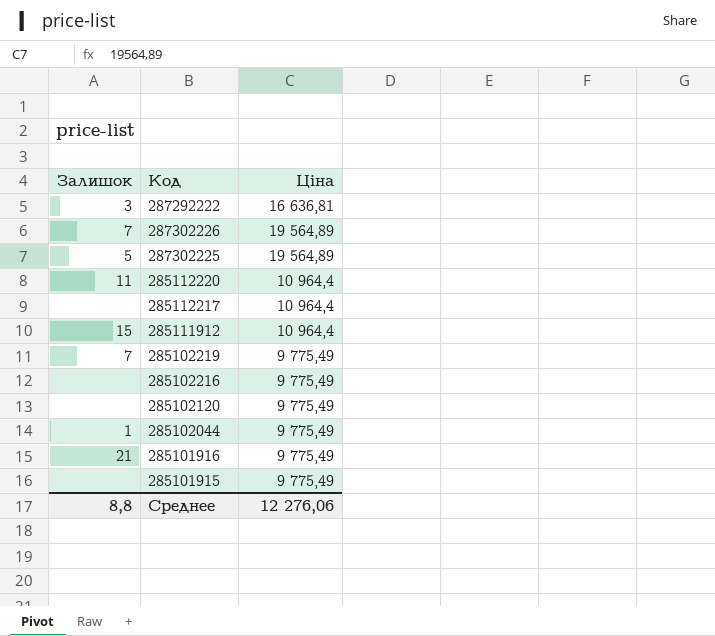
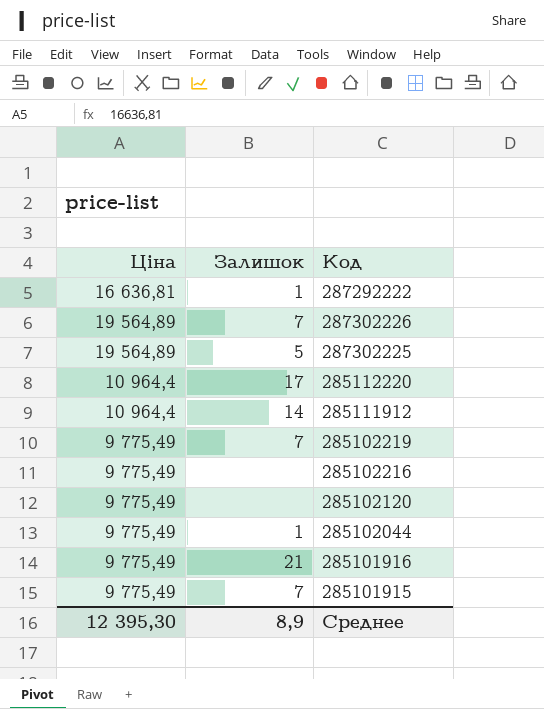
column Ціна | position: 3 -> 1
row 285112217: none | 10 964,4 -> none
287292222 | Залишок: 3 -> 1
285112220 | Залишок: 11 -> 17
285111912 | Залишок: 15 -> 14
285101915 | Залишок: none -> 7
Среднее | Ціна: 12 276,06 -> 12 395,30
Среднее | Залишок: 8,8 -> 8,9

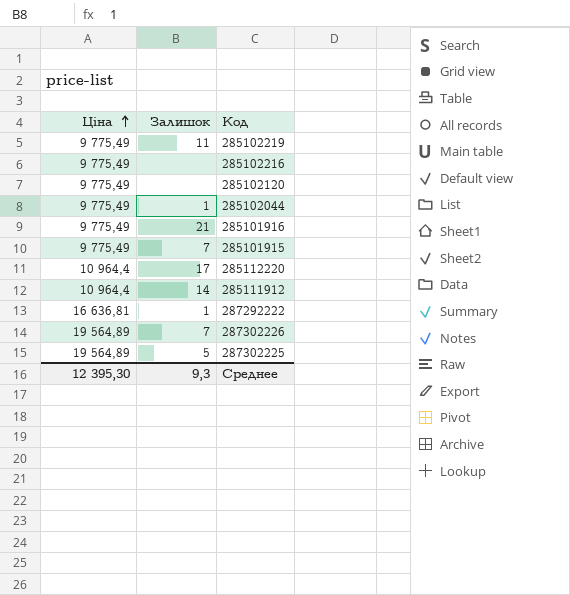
row order: none -> Ціна ascending
285102219 | Залишок: 7 -> 11
Среднее | Залишок: 8,9 -> 9,3

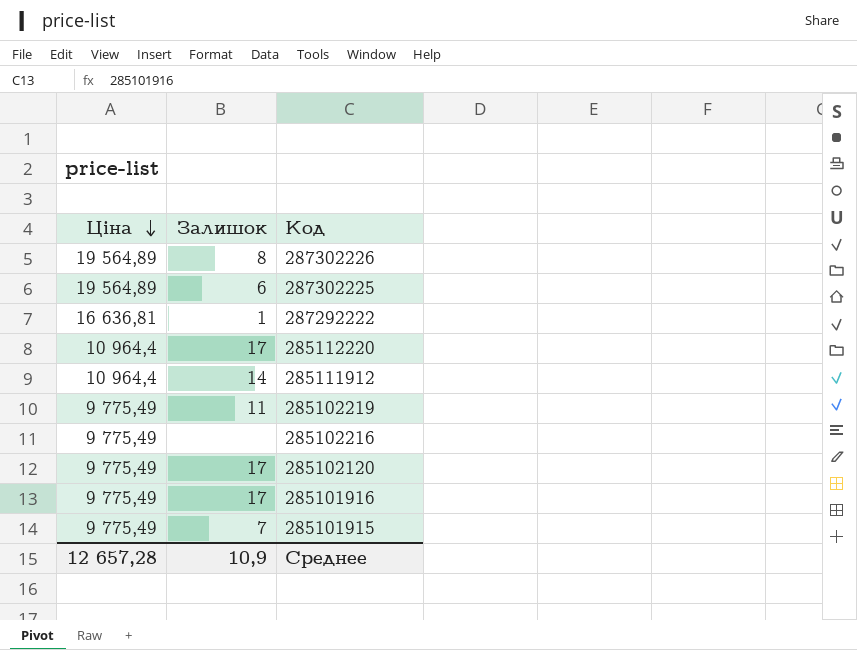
row order: Ціна ascending -> Ціна descending
row 285102044: 9 775,49 | 1 -> none
287302226 | Залишок: 7 -> 8
287302225 | Залишок: 5 -> 6
285102120 | Залишок: none -> 17
285101916 | Залишок: 21 -> 17
Среднее | Ціна: 12 395,30 -> 12 657,28
Среднее | Залишок: 9,3 -> 10,9

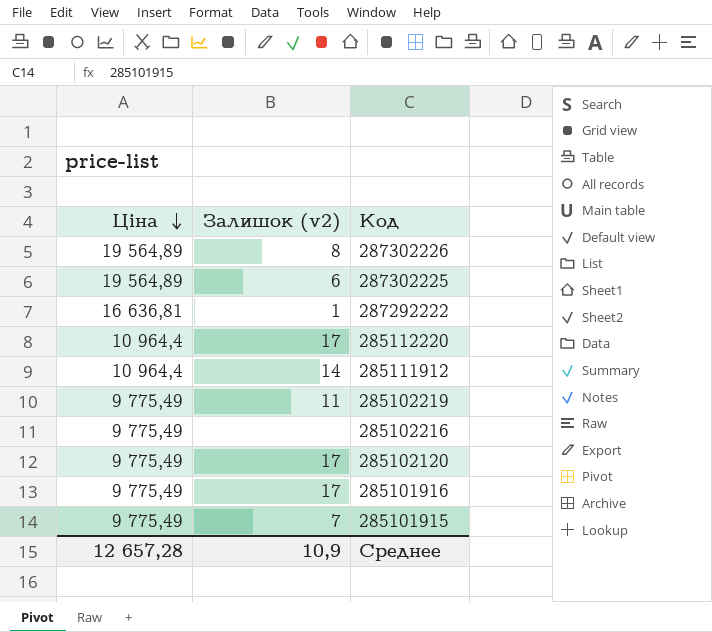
column name: Залишок -> Залишок (v2)

